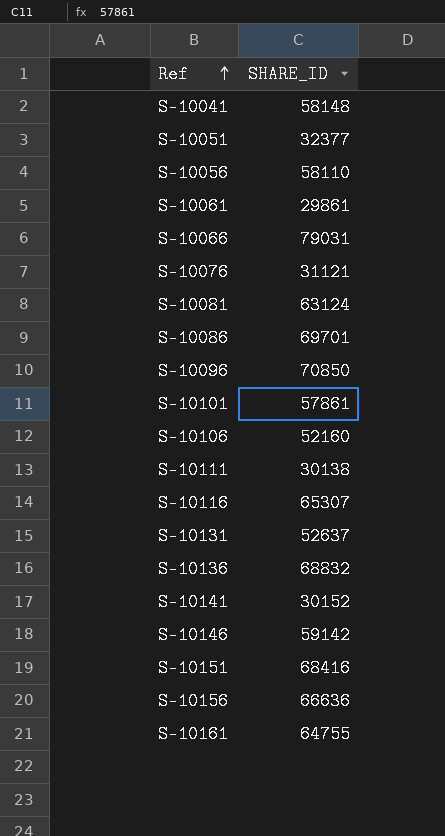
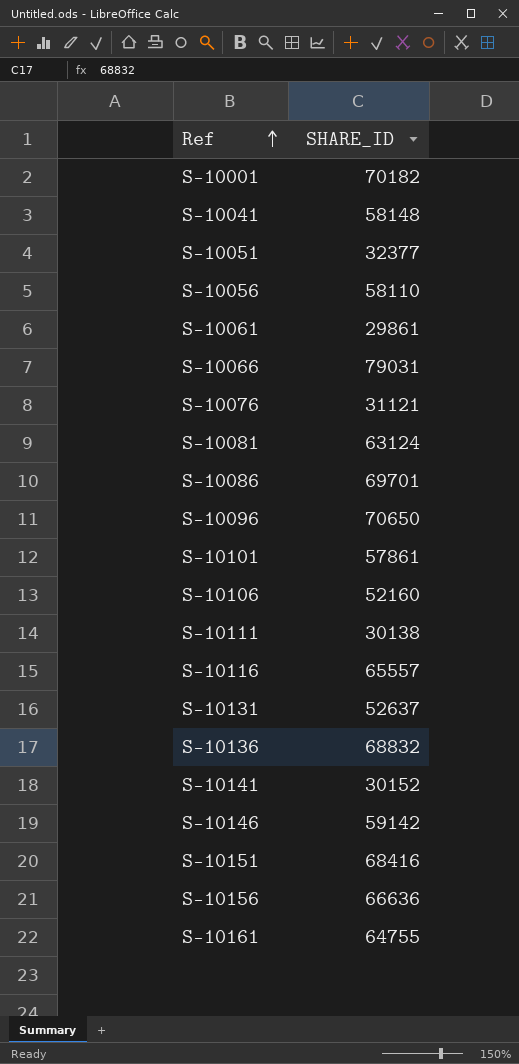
row S-10001: none -> 70182
S-10096 | SHARE_ID: 70850 -> 70650
S-10116 | SHARE_ID: 65307 -> 65557

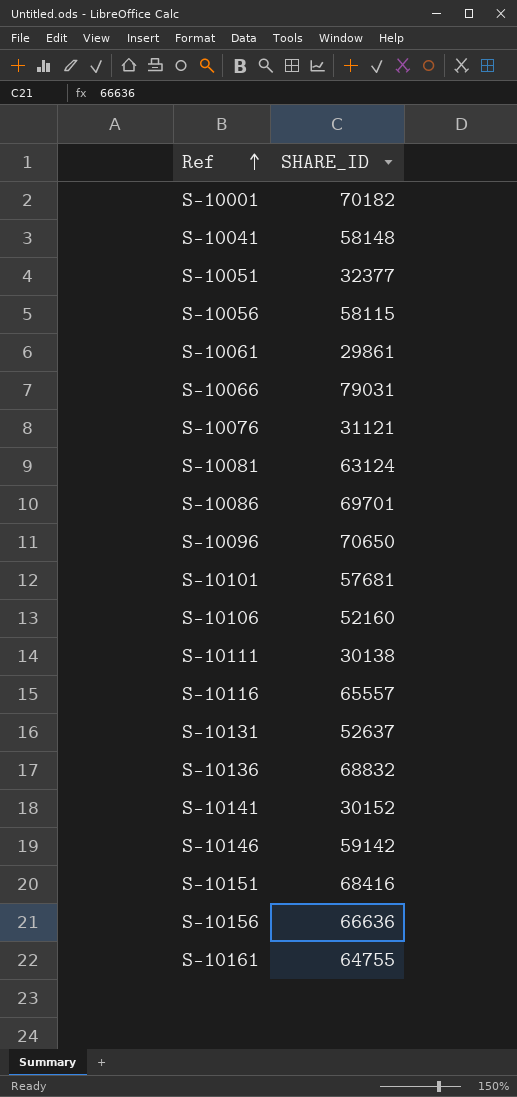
S-10056 | SHARE_ID: 58110 -> 58115
S-10101 | SHARE_ID: 57861 -> 57681

